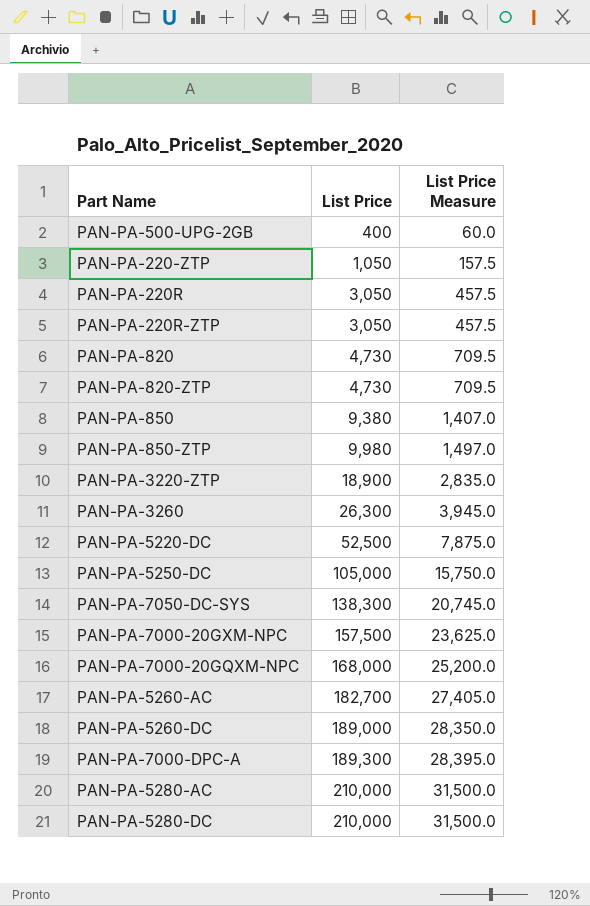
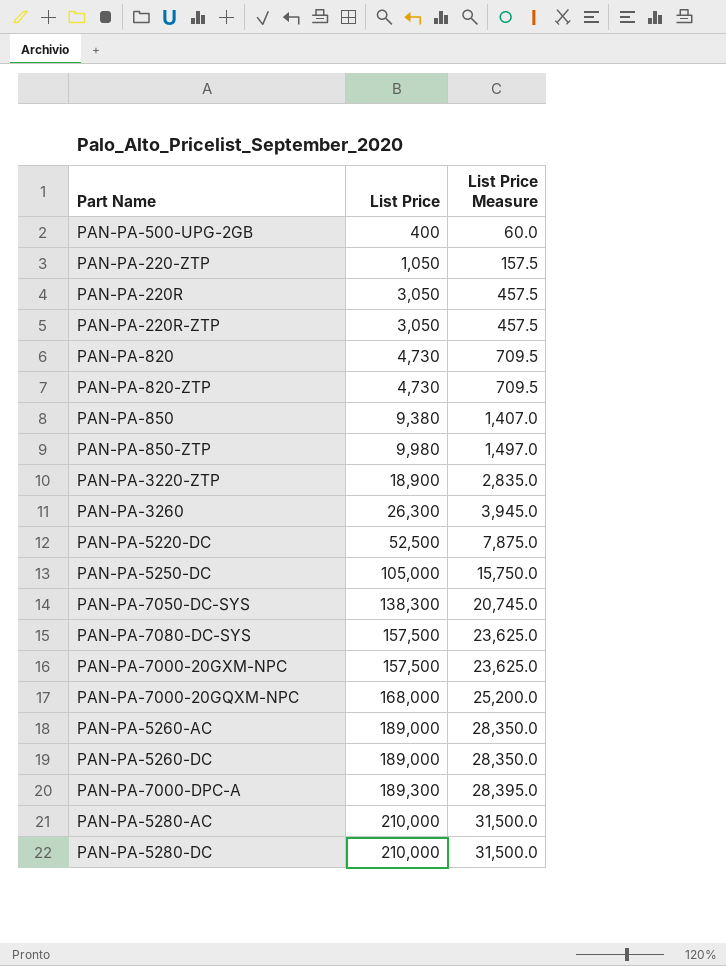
row PAN-PA-7080-DC-SYS: none -> 157,500 | 23,625.0
PAN-PA-5260-AC | List Price: 182,700 -> 189,000
PAN-PA-5260-AC | List Price Measure: 27,405.0 -> 28,350.0

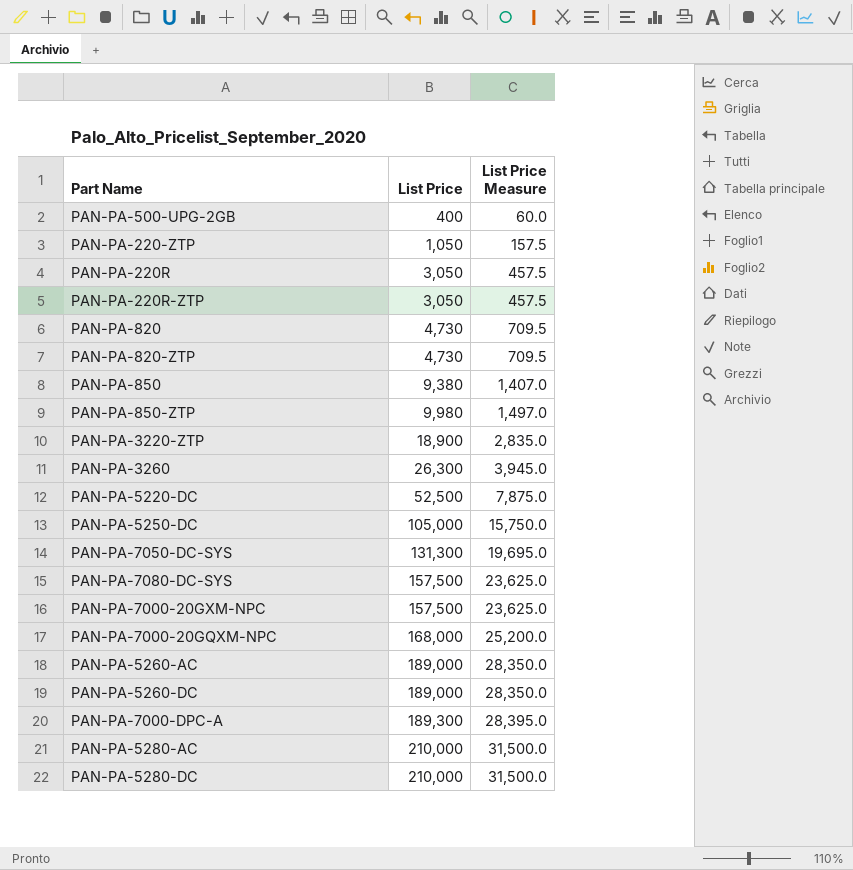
PAN-PA-7050-DC-SYS | List Price: 138,300 -> 131,300
PAN-PA-7050-DC-SYS | List Price Measure: 20,745.0 -> 19,695.0

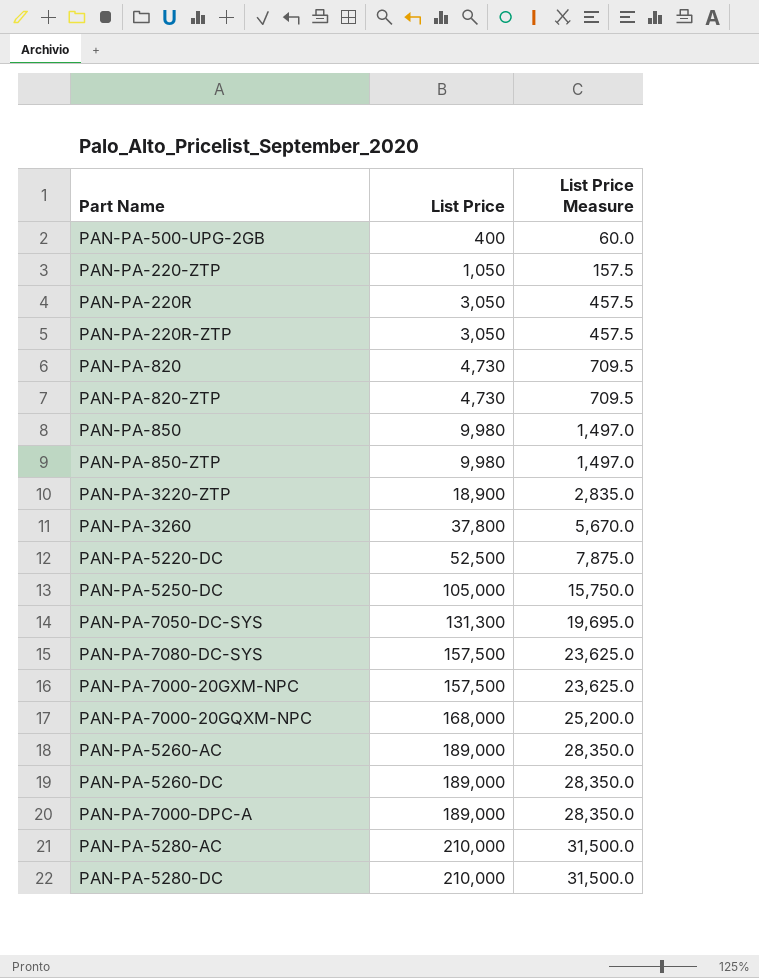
PAN-PA-850 | List Price: 9,380 -> 9,980
PAN-PA-850 | List Price Measure: 1,407.0 -> 1,497.0
PAN-PA-3260 | List Price: 26,300 -> 37,800
PAN-PA-3260 | List Price Measure: 3,945.0 -> 5,670.0
PAN-PA-7000-DPC-A | List Price: 189,300 -> 189,000
PAN-PA-7000-DPC-A | List Price Measure: 28,395.0 -> 28,350.0

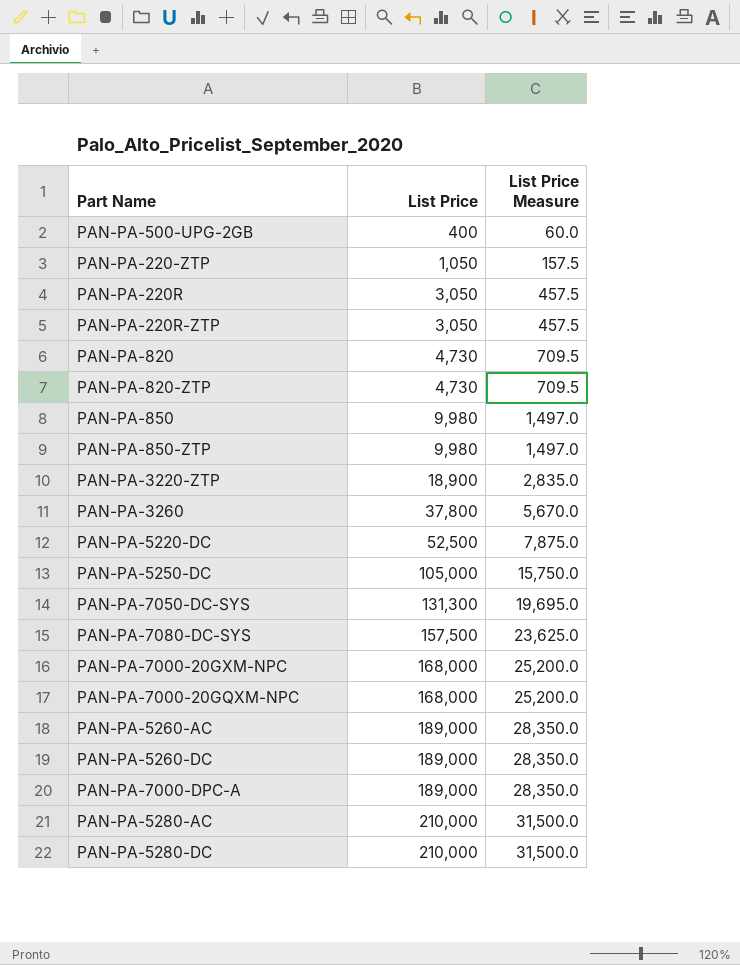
PAN-PA-7000-20GXM-NPC | List Price: 157,500 -> 168,000
PAN-PA-7000-20GXM-NPC | List Price Measure: 23,625.0 -> 25,200.0

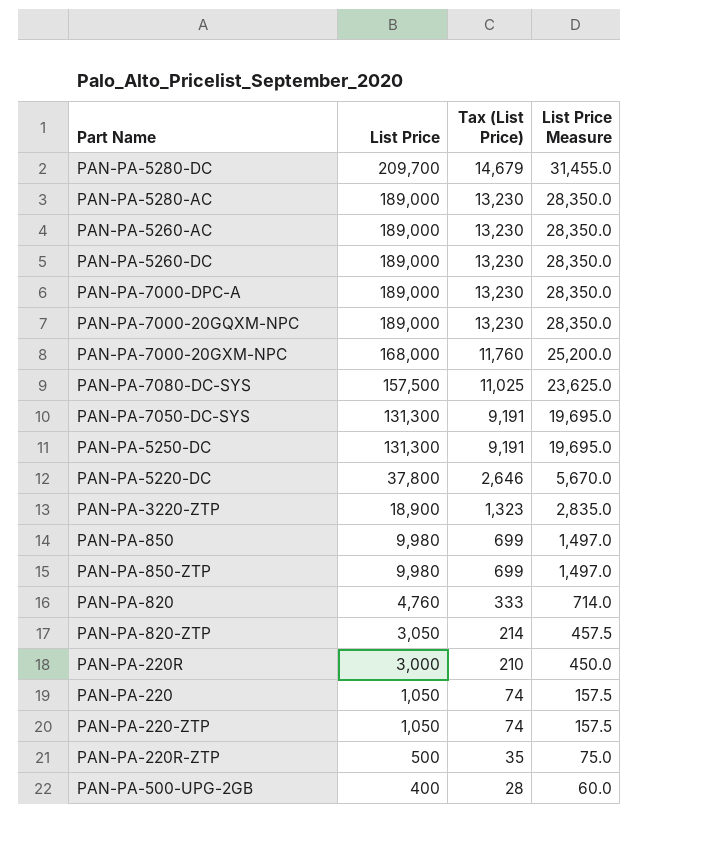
row order: List Price ascending -> List Price descending
column Tax (List Price) | formula: none -> [List Price] * 0.07
row PAN-PA-3260: 37,800 | 5,670.0 -> none
PAN-PA-5280-DC | List Price: 210,000 -> 209,700
PAN-PA-5280-DC | List Price Measure: 31,500.0 -> 31,455.0
PAN-PA-5280-AC | List Price: 210,000 -> 189,000
PAN-PA-5280-AC | List Price Measure: 31,500.0 -> 28,350.0
PAN-PA-7000-20GQXM-NPC | List Price: 168,000 -> 189,000
PAN-PA-7000-20GQXM-NPC | List Price Measure: 25,200.0 -> 28,350.0
PAN-PA-5250-DC | List Price: 105,000 -> 131,300
PAN-PA-5250-DC | List Price Measure: 15,750.0 -> 19,695.0
PAN-PA-5220-DC | List Price: 52,500 -> 37,800
PAN-PA-5220-DC | List Price Measure: 7,875.0 -> 5,670.0
PAN-PA-820 | List Price: 4,730 -> 4,760
PAN-PA-820 | List Price Measure: 709.5 -> 714.0
PAN-PA-820-ZTP | List Price: 4,730 -> 3,050
PAN-PA-820-ZTP | List Price Measure: 709.5 -> 457.5
PAN-PA-220R | List Price: 3,050 -> 3,000
PAN-PA-220R | List Price Measure: 457.5 -> 450.0
row PAN-PA-220: none -> 1,050 | 74 | 157.5
PAN-PA-220R-ZTP | List Price: 3,050 -> 500
PAN-PA-220R-ZTP | List Price Measure: 457.5 -> 75.0

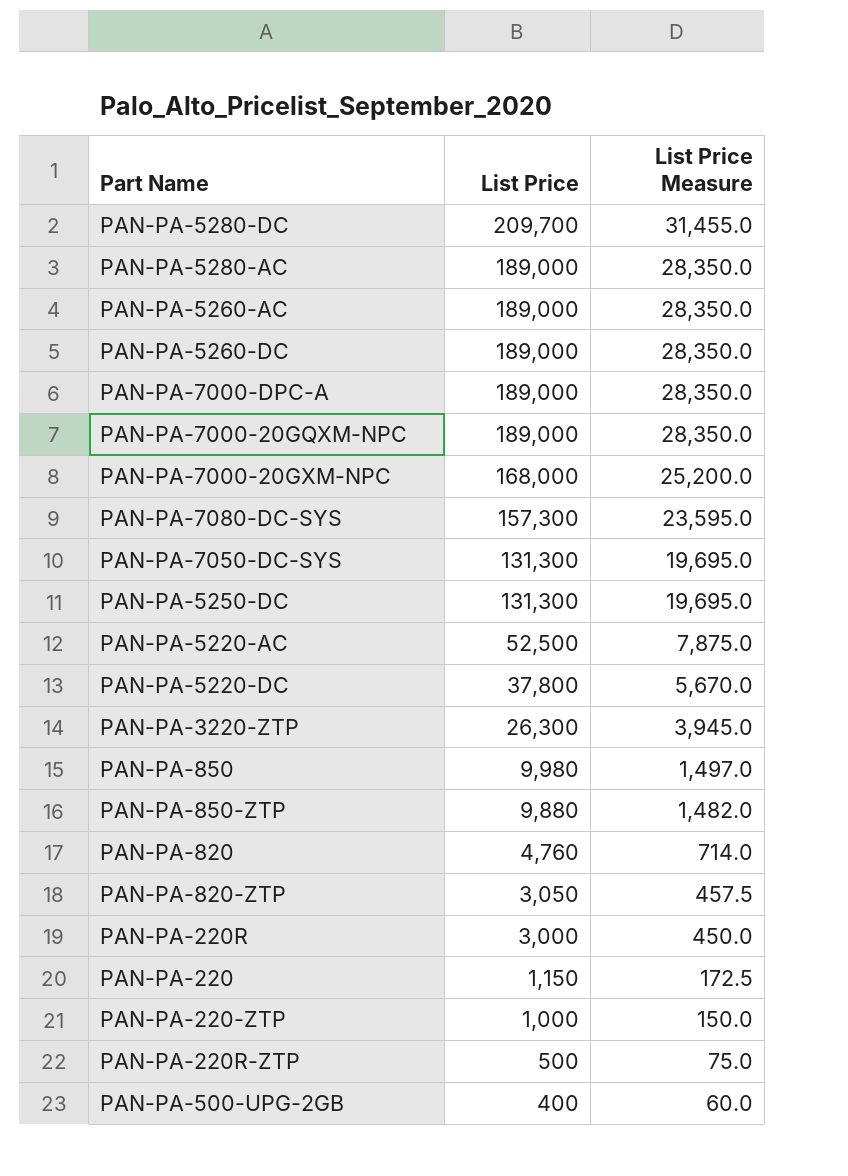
column Tax (List Price) | formula: [List Price] * 0.07 -> none
PAN-PA-7080-DC-SYS | List Price: 157,500 -> 157,300
PAN-PA-7080-DC-SYS | List Price Measure: 23,625.0 -> 23,595.0
row PAN-PA-5220-AC: none -> 52,500 | 7,875.0
PAN-PA-3220-ZTP | List Price: 18,900 -> 26,300
PAN-PA-3220-ZTP | List Price Measure: 2,835.0 -> 3,945.0
PAN-PA-850-ZTP | List Price: 9,980 -> 9,880
PAN-PA-850-ZTP | List Price Measure: 1,497.0 -> 1,482.0
PAN-PA-220 | List Price: 1,050 -> 1,150
PAN-PA-220 | List Price Measure: 157.5 -> 172.5
PAN-PA-220-ZTP | List Price: 1,050 -> 1,000
PAN-PA-220-ZTP | List Price Measure: 157.5 -> 150.0

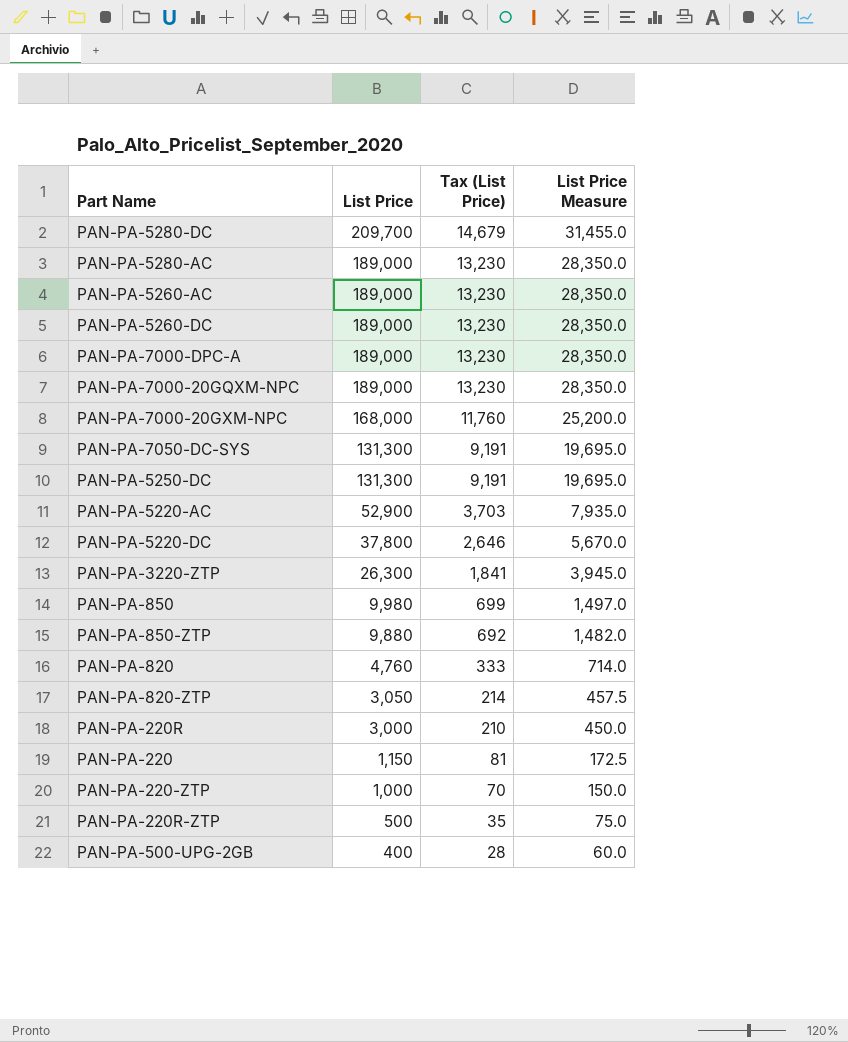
column Tax (List Price) | formula: none -> [List Price] * 0.07
row PAN-PA-7080-DC-SYS: 157,300 | 23,595.0 -> none
PAN-PA-5220-AC | List Price: 52,500 -> 52,900
PAN-PA-5220-AC | List Price Measure: 7,875.0 -> 7,935.0

